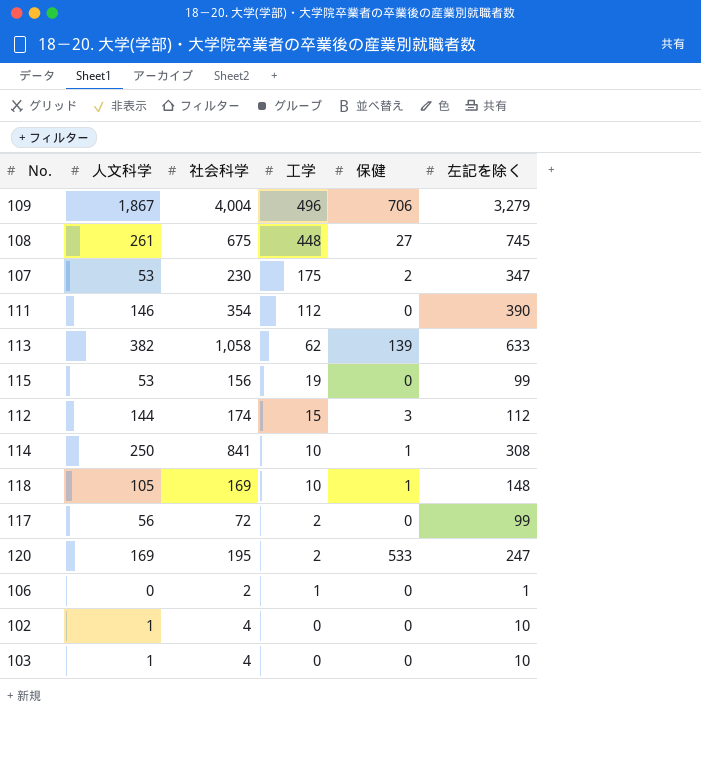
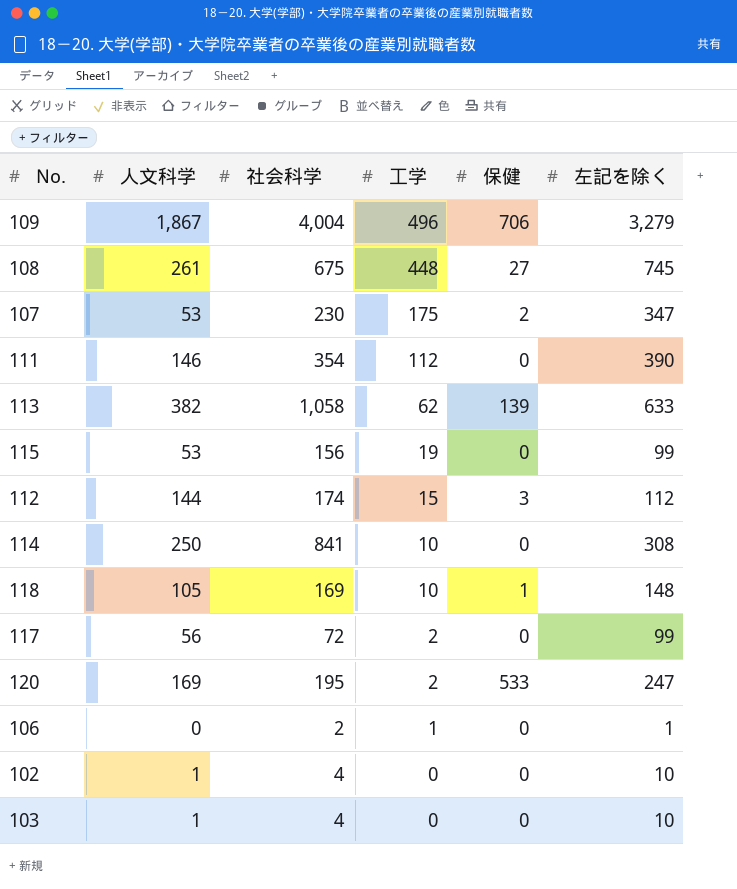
114 | 保健: 1 -> 0

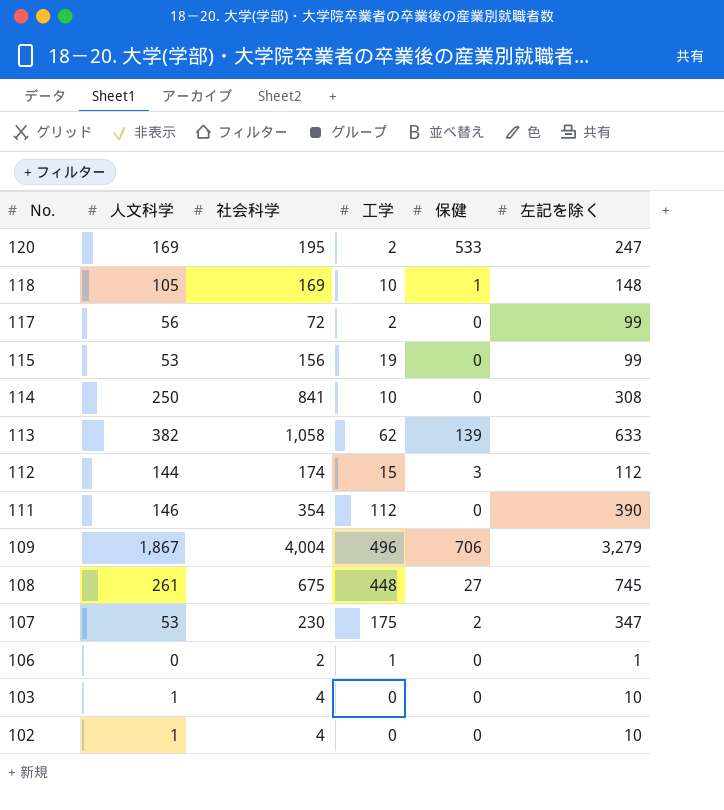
row order: 工学 descending -> No. descending

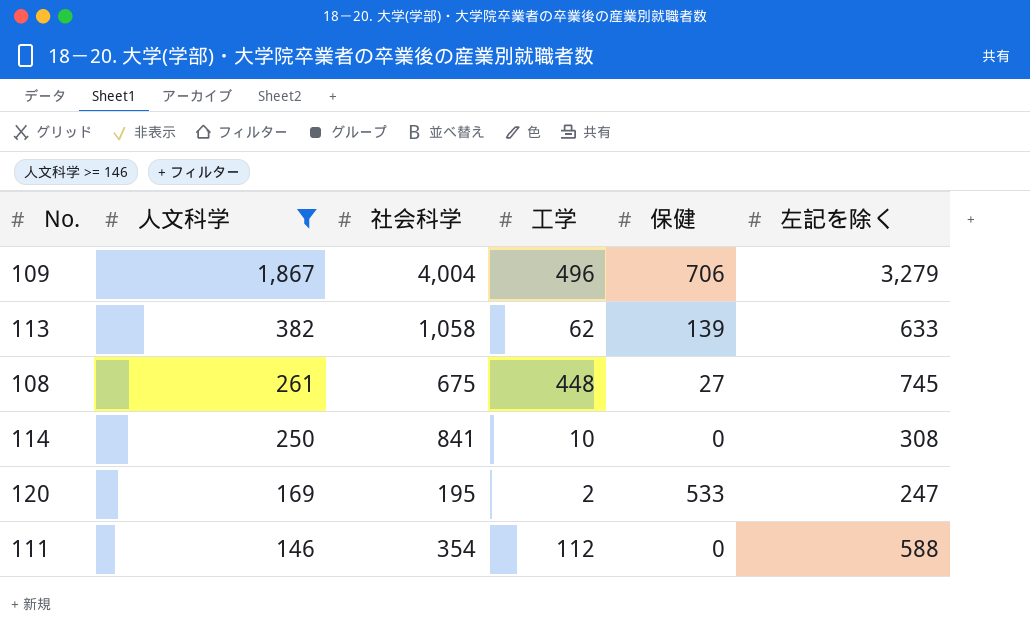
filter: none -> 人文科学 >= 146
row order: No. descending -> 人文科学 descending
111 | 左記を除く: 390 -> 588

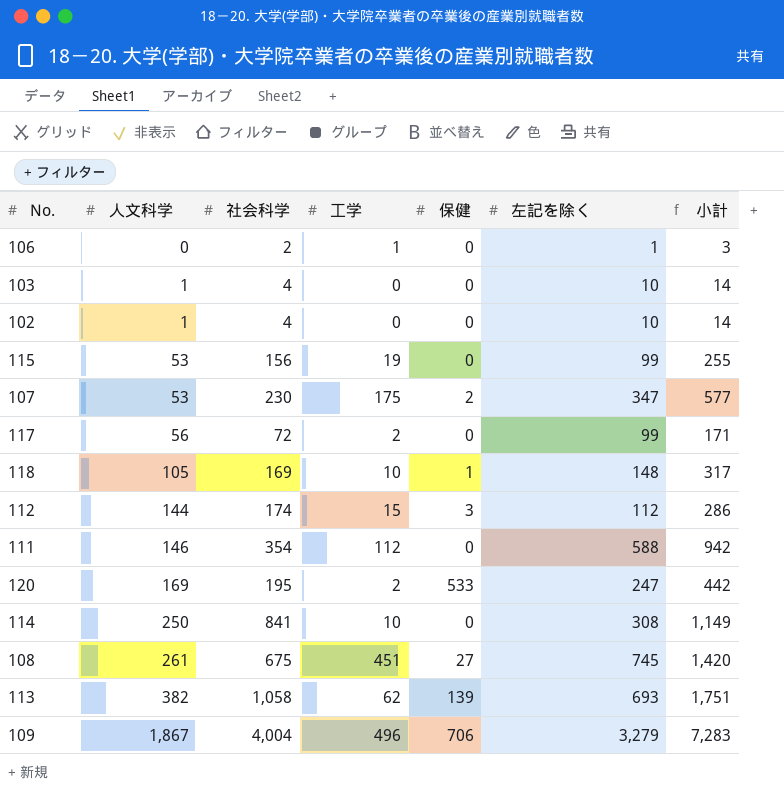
filter: 人文科学 >= 146 -> none
row order: 人文科学 descending -> 人文科学 ascending
column 小計 | formula: none -> [社会科学] + [左記を除く]
108 | 工学: 448 -> 451
113 | 左記を除く: 633 -> 693

